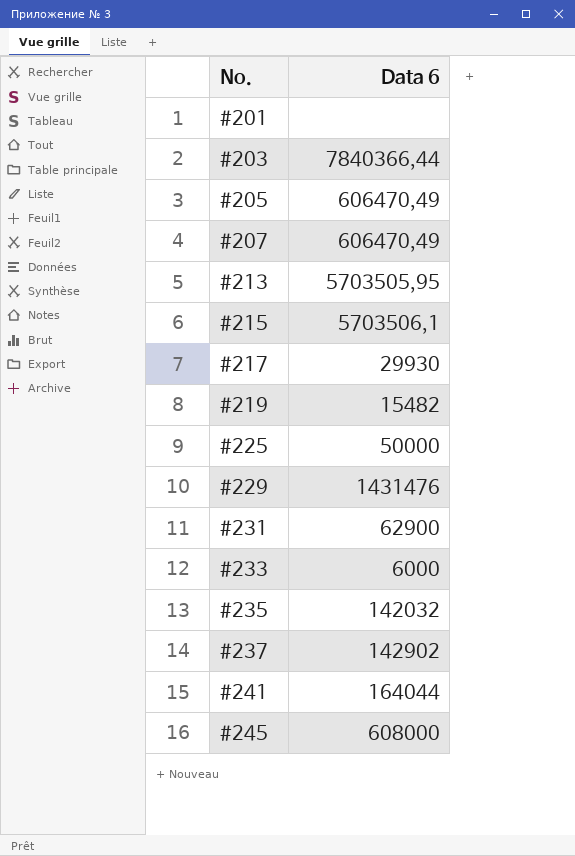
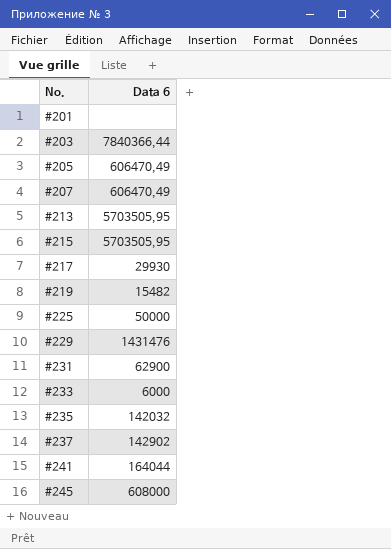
#215 | Data 6: 5703506,1 -> 5703505,95

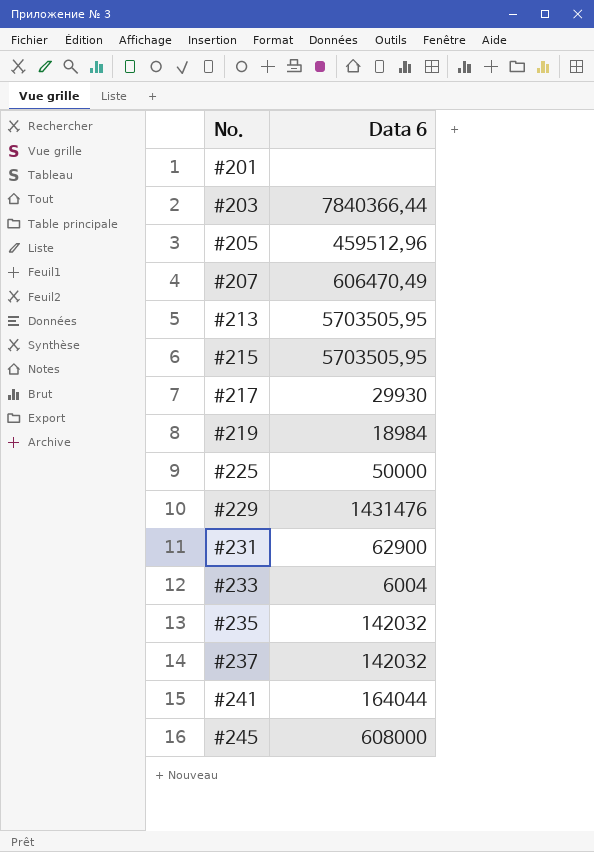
#205 | Data 6: 606470,49 -> 459512,96
#219 | Data 6: 15482 -> 18984
#233 | Data 6: 6000 -> 6004
#237 | Data 6: 142902 -> 142032

